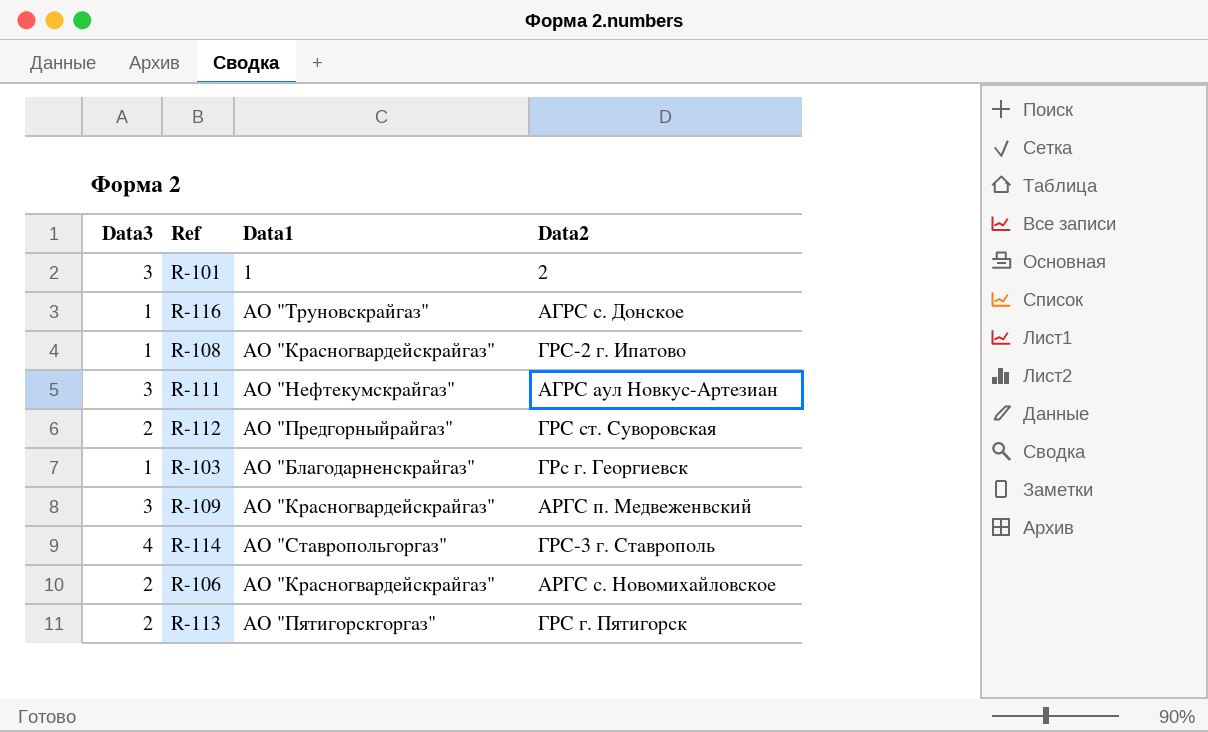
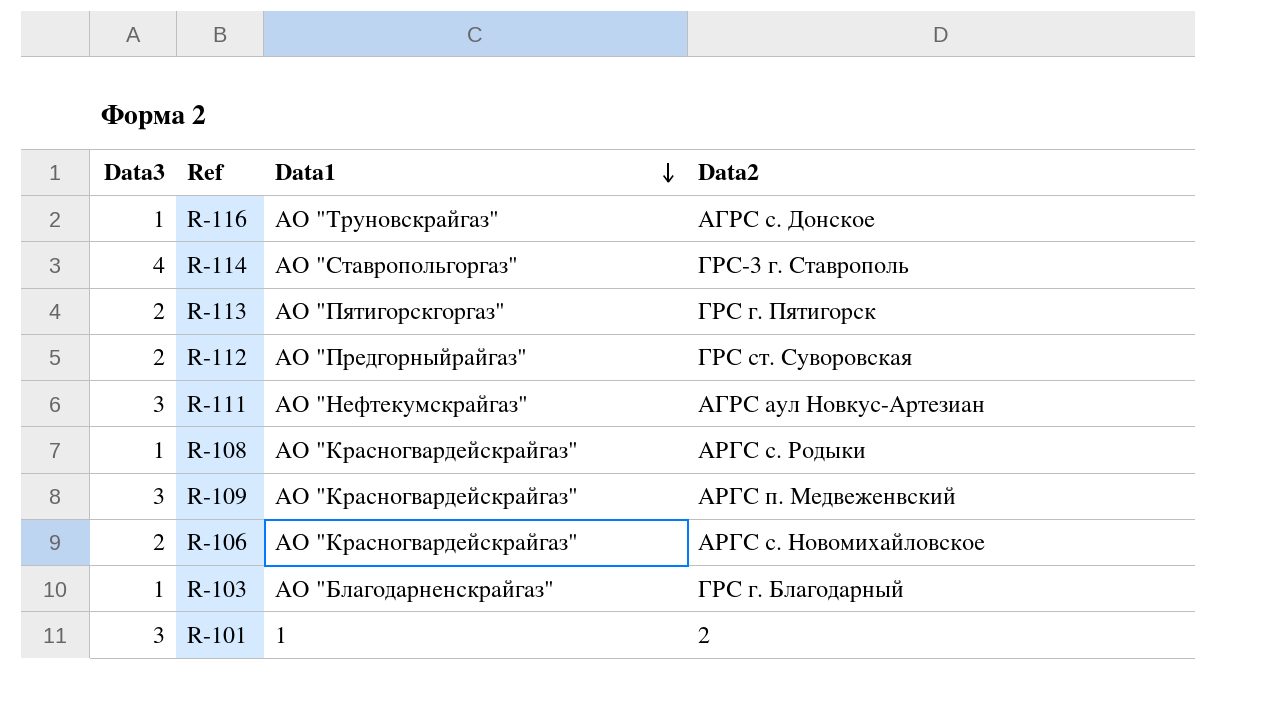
row order: none -> Data1 descending
R-108 | Data2: ГРС-2 г. Ипатово -> АРГС с. Родыки
R-103 | Data2: ГРс г. Георгиевск -> ГРС г. Благодарный

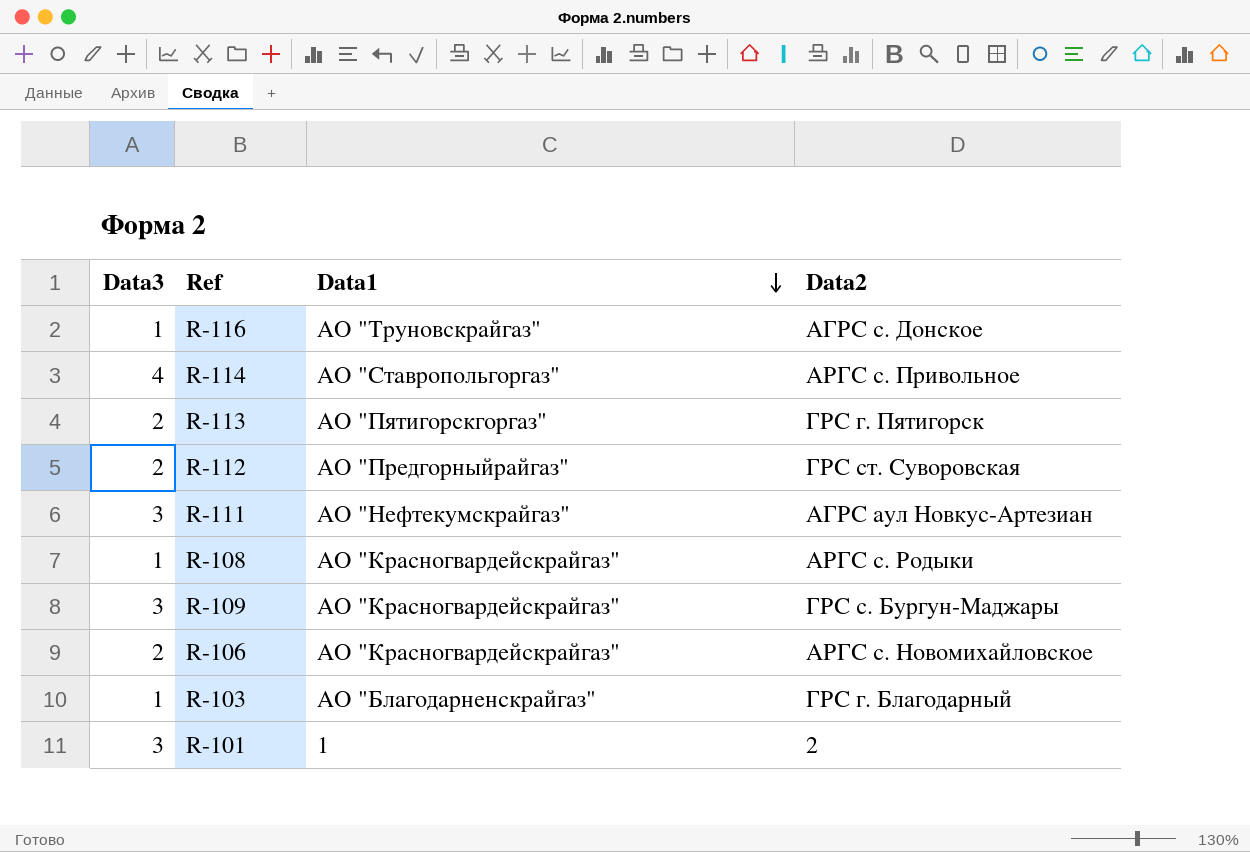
R-114 | Data2: ГРС-3 г. Ставрополь -> АРГС с. Привольное
R-109 | Data2: АРГС п. Медвеженвский -> ГРС с. Бургун-Маджары

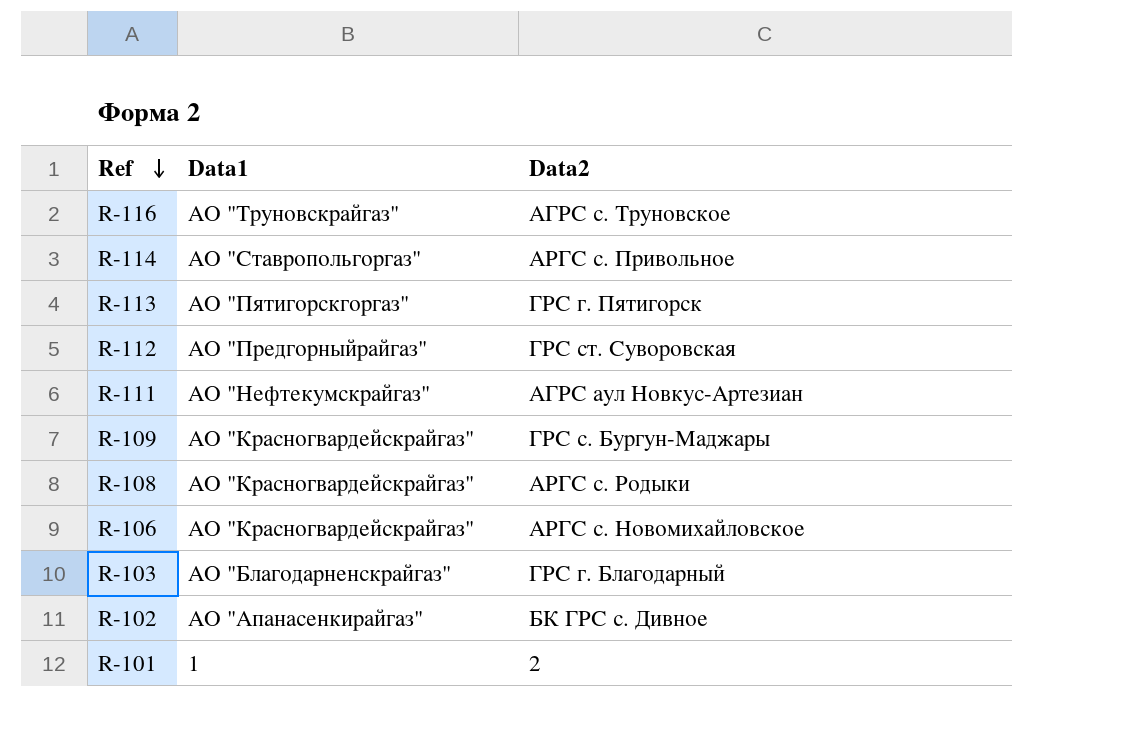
row order: Data1 descending -> Ref descending
column Data3 | position: 1 -> none
R-116 | Data2: АГРС с. Донское -> АГРС с. Труновское
row R-102: none -> АО "Апанасенкирайгаз" | БК ГРС с. Дивное

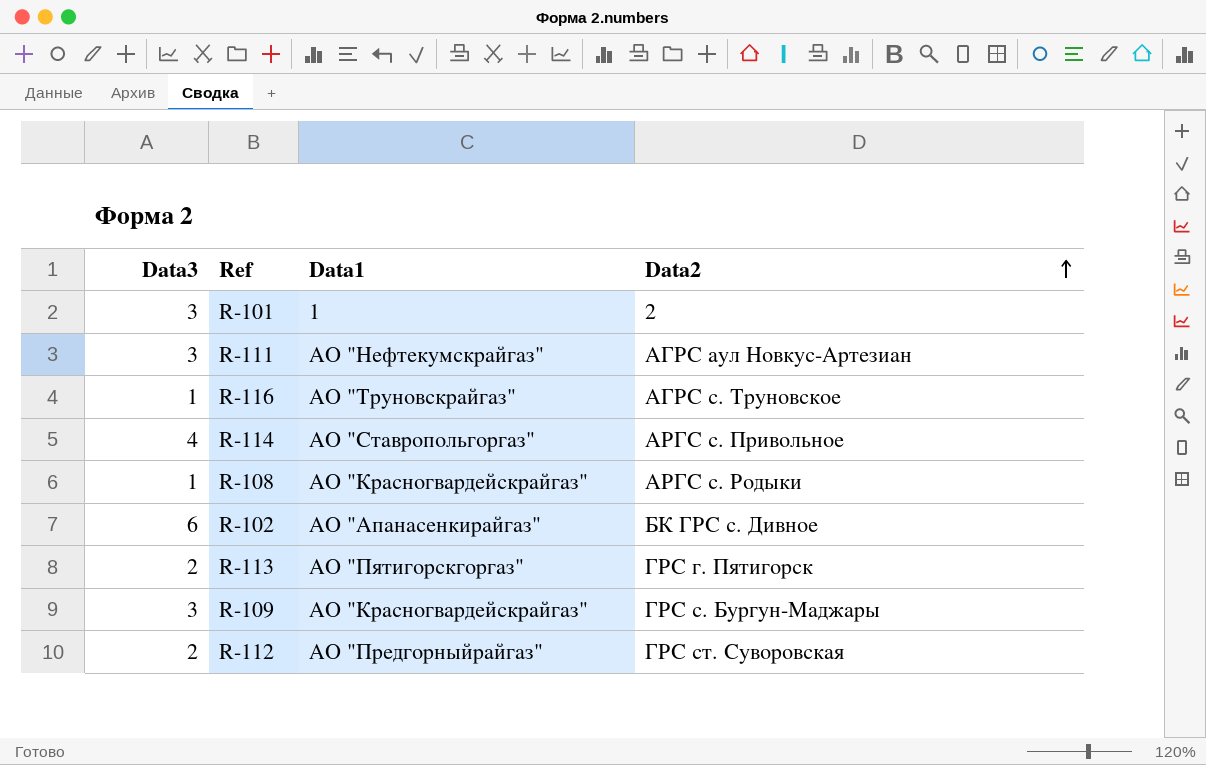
row order: Ref descending -> Data2 ascending
column Data3 | position: none -> 1
row R-106: АО "Красногвардейскрайгаз" | АРГС с. Новомихайловское -> none
row R-103: АО "Благодарненскрайгаз" | ГРС г. Благодарный -> none

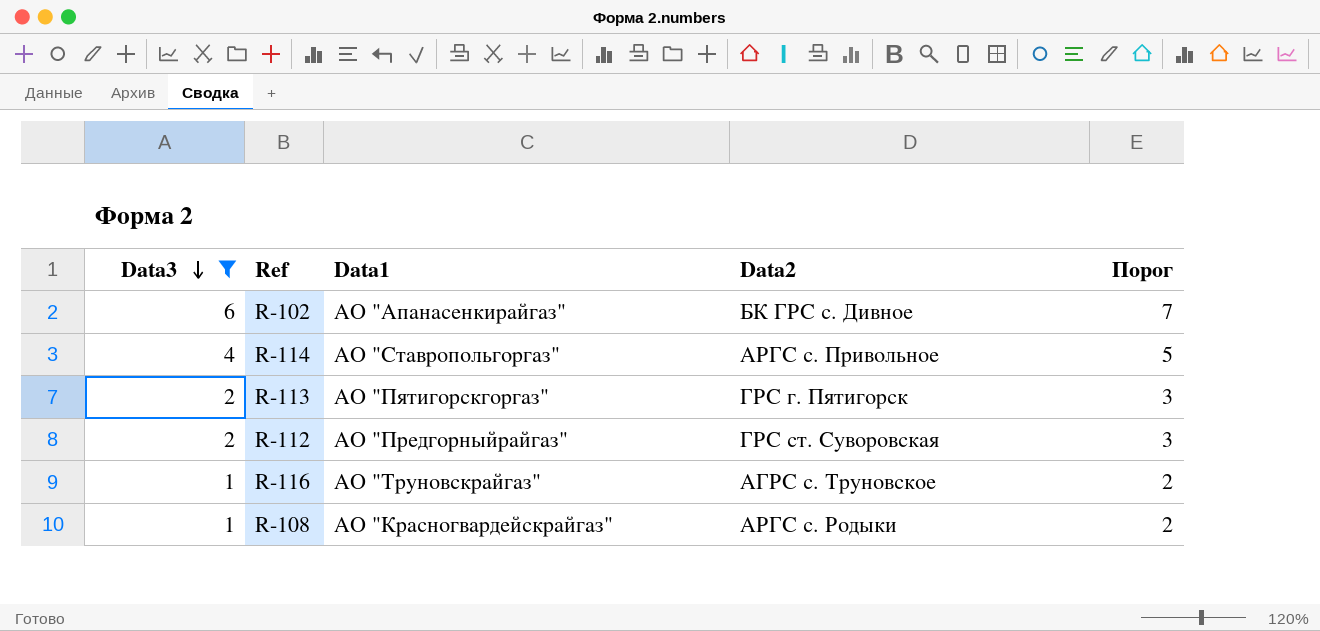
filter: none -> Data3 != 3
row order: Data2 ascending -> Data3 descending
column Порог | formula: none -> [Data3] + 1

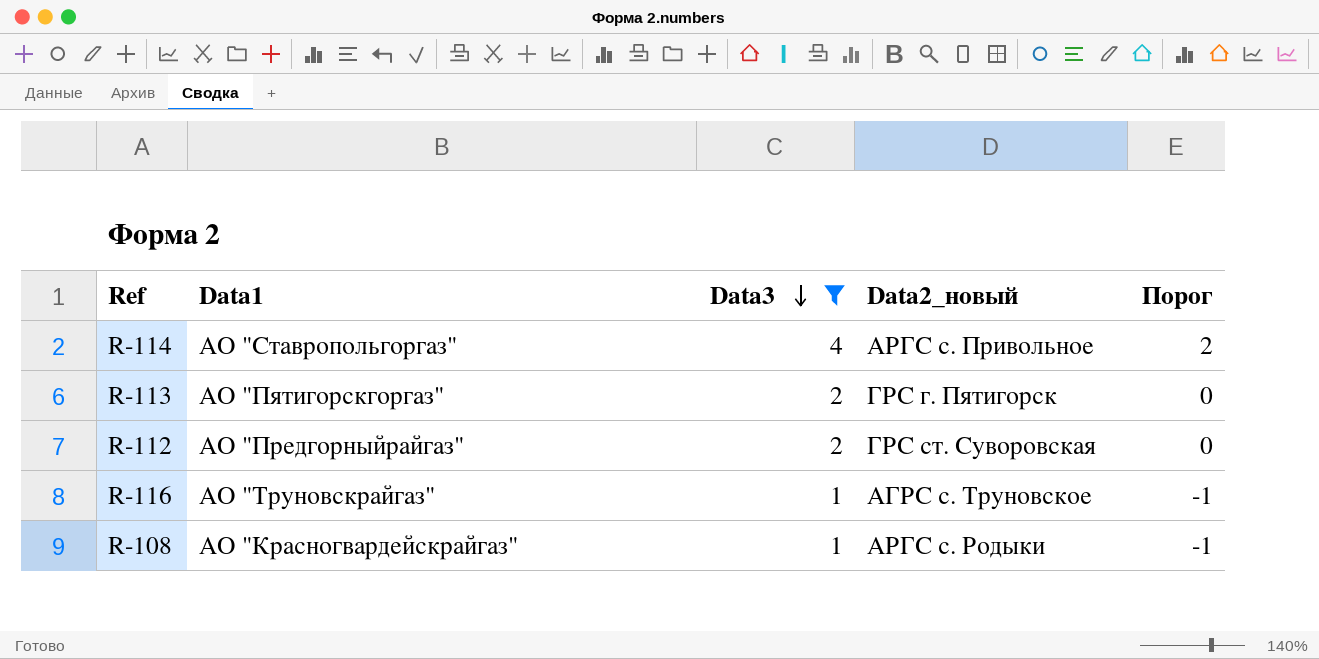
column Data3 | position: 1 -> 3
column name: Data2 -> Data2_новый
column Порог | formula: [Data3] + 1 -> [Data3] - 2
row R-102: 6 | АО "Апанасенкирайгаз" | БК ГРС с. Дивное | 7 -> none

